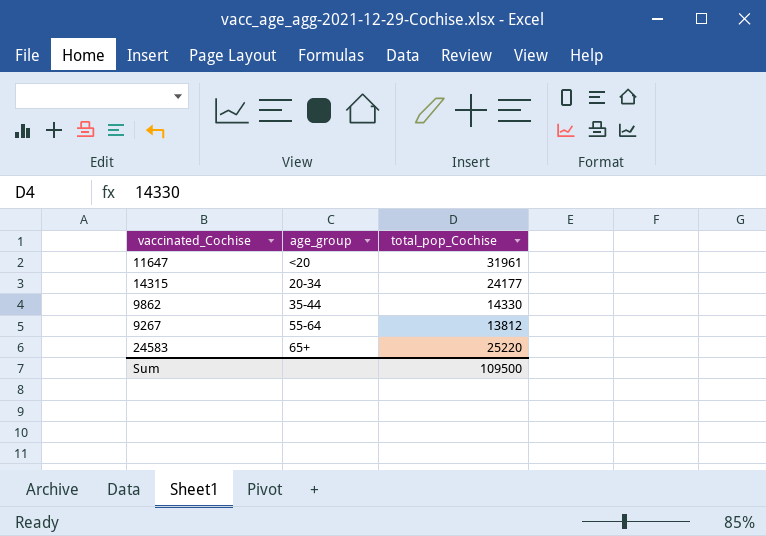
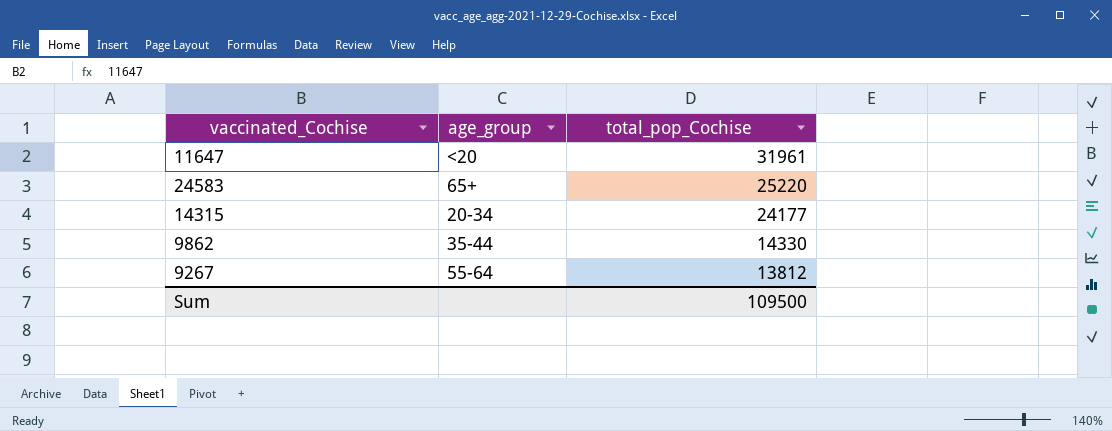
row order: none -> total_pop_Cochise descending

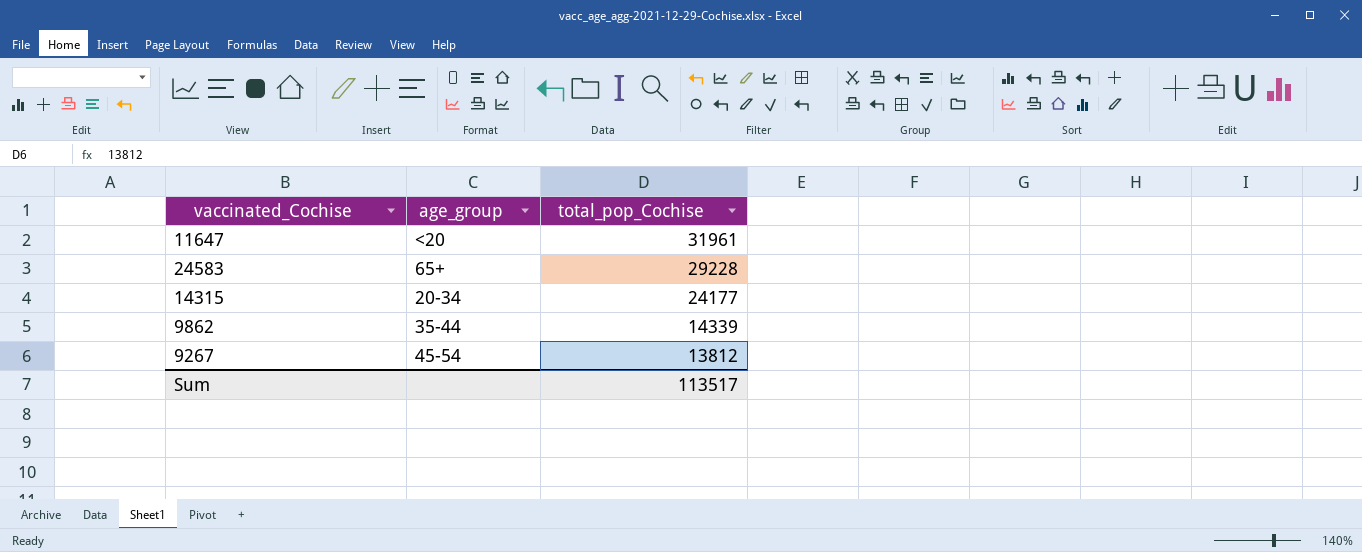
24583 | total_pop_Cochise: 25220 -> 29228
9862 | total_pop_Cochise: 14330 -> 14339
9267 | age_group: 55-64 -> 45-54
Sum | total_pop_Cochise: 109500 -> 113517

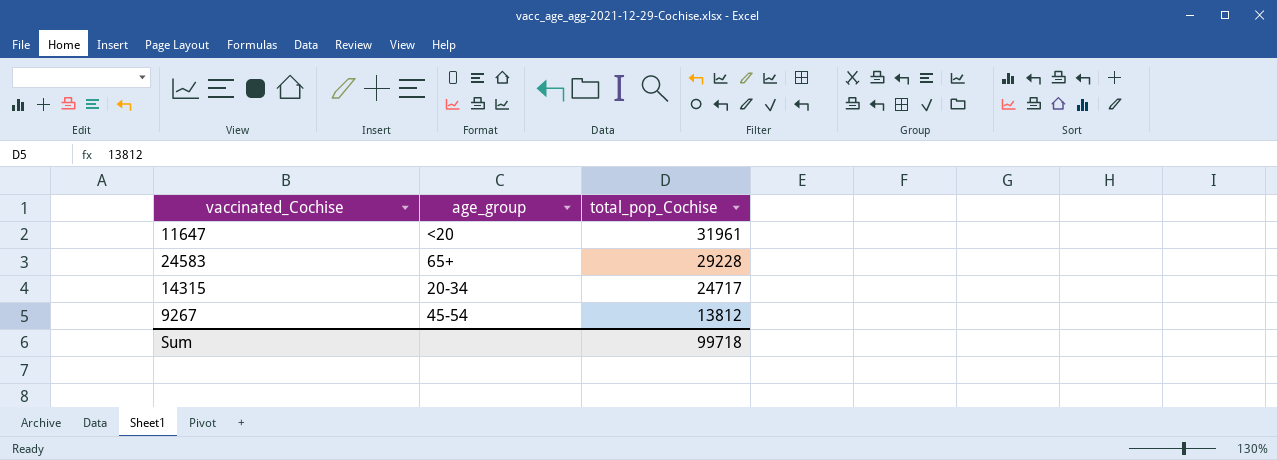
row 9862: 35-44 | 14339 -> none
14315 | total_pop_Cochise: 24177 -> 24717
Sum | total_pop_Cochise: 113517 -> 99718

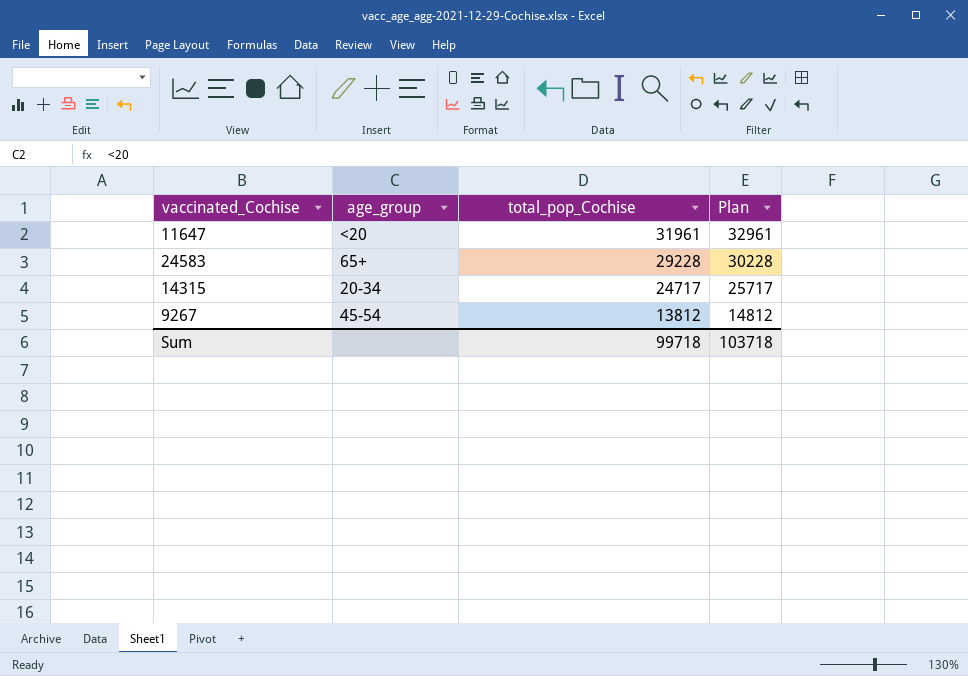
column Plan | formula: none -> [total_pop_Cochise] + 1000

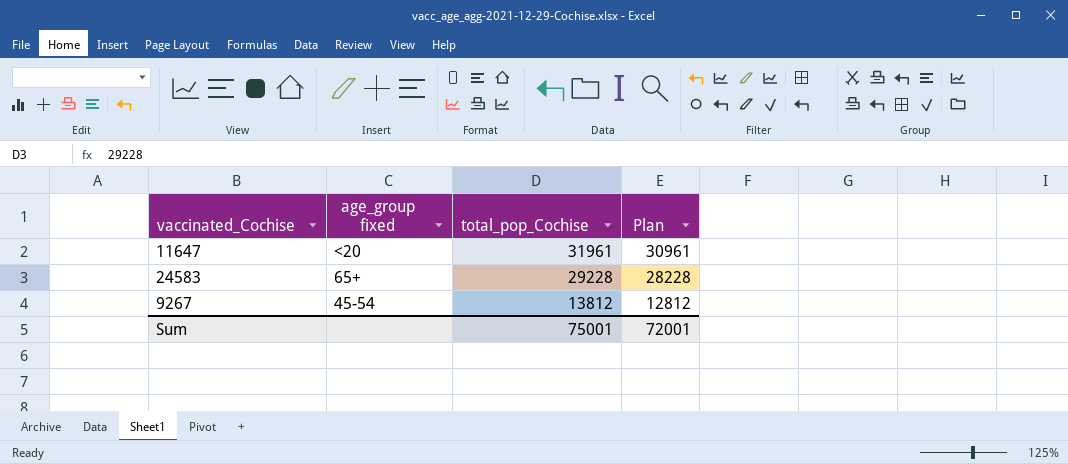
column name: age_group -> age_group fixed
column Plan | formula: [total_pop_Cochise] + 1000 -> [total_pop_Cochise] - 1000
row 14315: 20-34 | 24717 | 25717 -> none
Sum | total_pop_Cochise: 99718 -> 75001
Sum | Plan: 103718 -> 72001

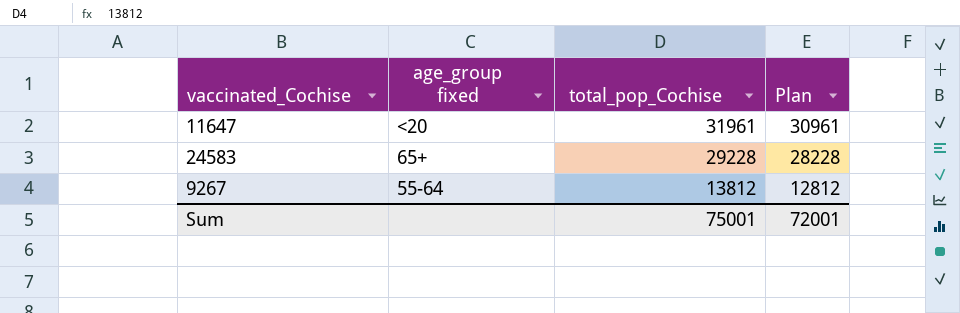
9267 | age_group fixed: 45-54 -> 55-64

